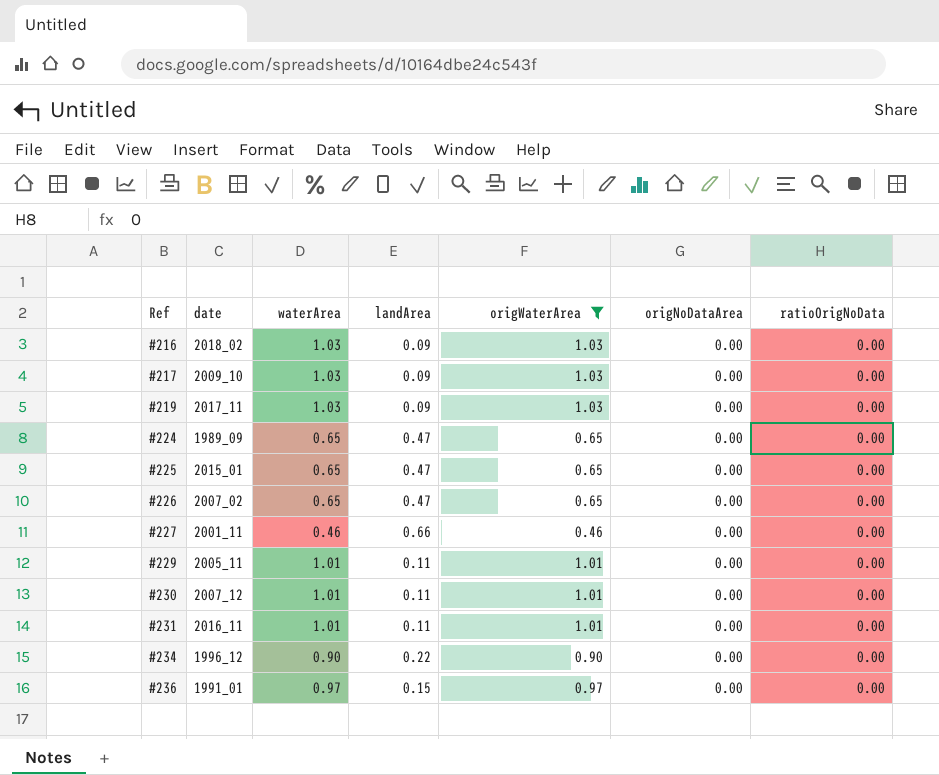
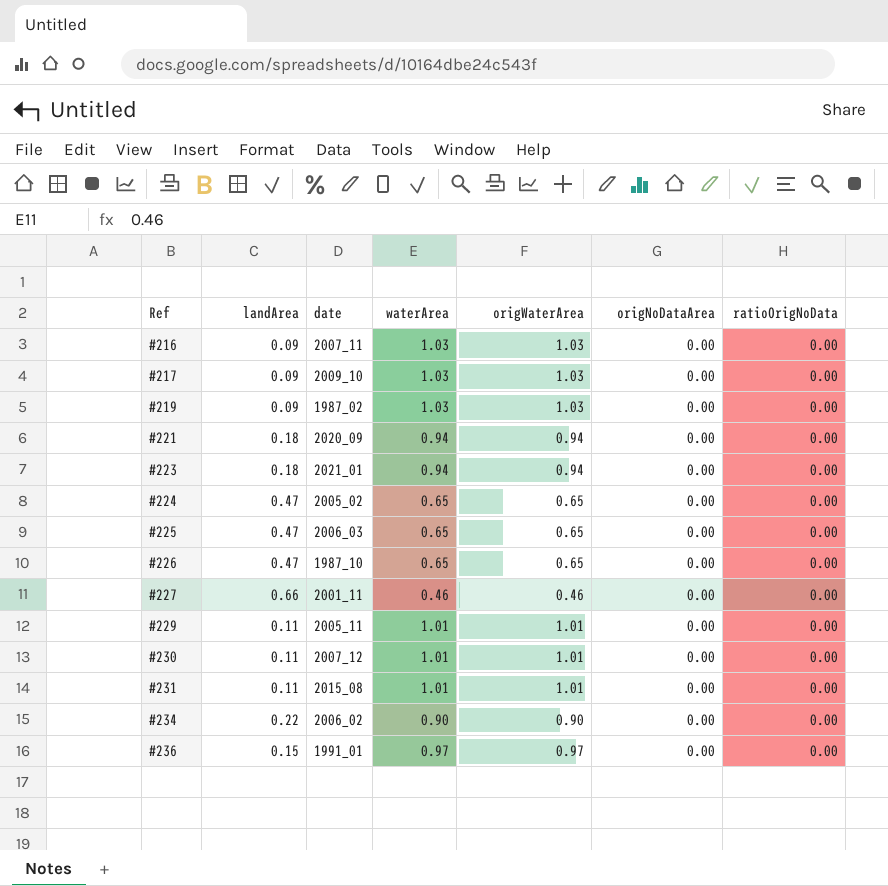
filter: origWaterArea != 0.94 -> none
column landArea | position: 4 -> 2
#216 | date: 2018_02 -> 2007_11
#219 | date: 2017_11 -> 1987_02
#224 | date: 1989_09 -> 2005_02
#225 | date: 2015_01 -> 2006_03
#226 | date: 2007_02 -> 1987_10
#231 | date: 2016_11 -> 2015_08
#234 | date: 1996_12 -> 2006_02

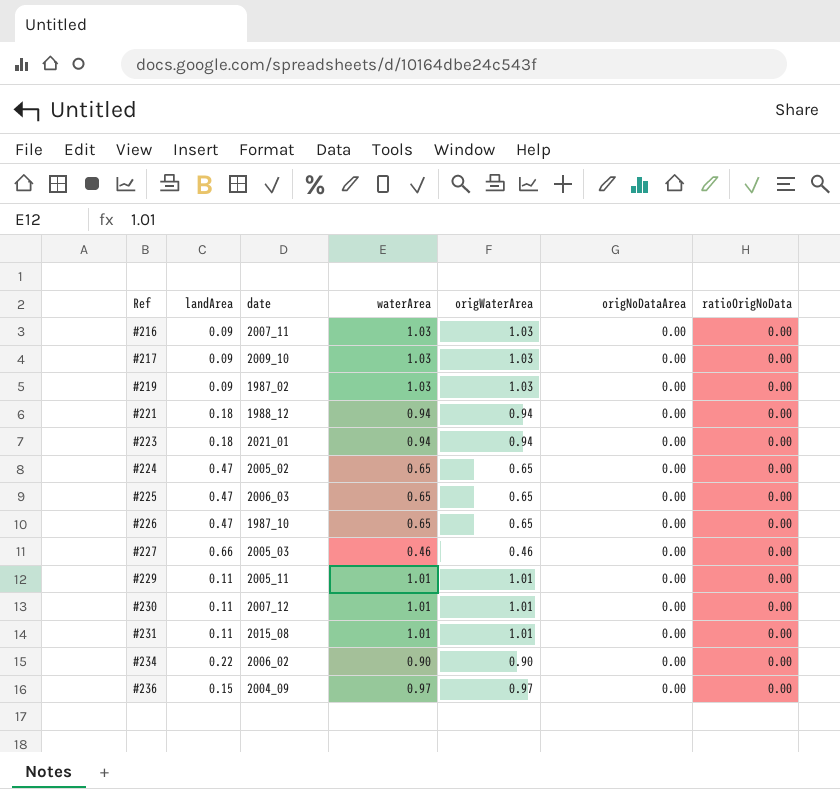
#221 | date: 2020_09 -> 1988_12
#227 | date: 2001_11 -> 2005_03
#236 | date: 1991_01 -> 2004_09

